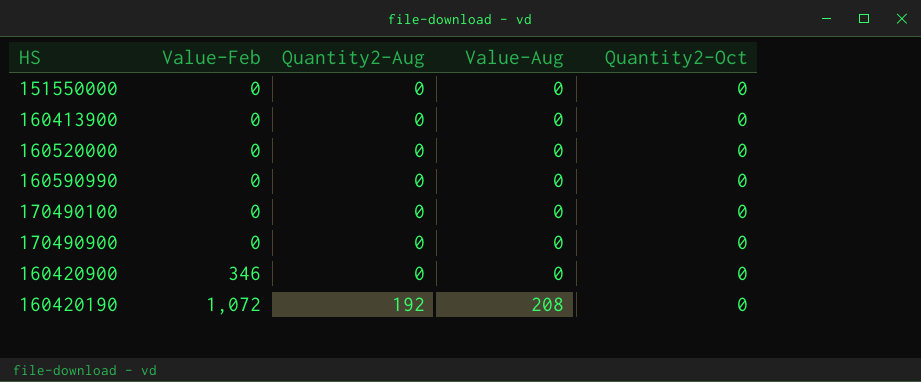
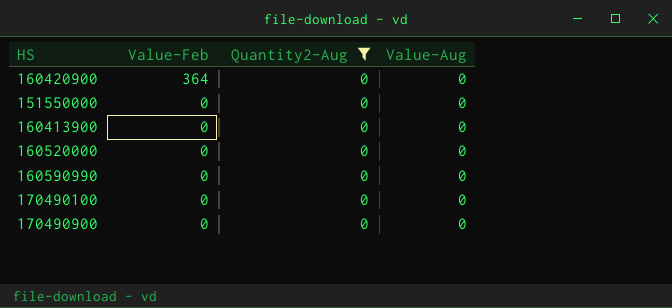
filter: none -> Quantity2-Aug = 0
row order: Value-Feb ascending -> Value-Feb descending
column Quantity2-Oct | position: 5 -> none
160420900 | Value-Feb: 346 -> 364

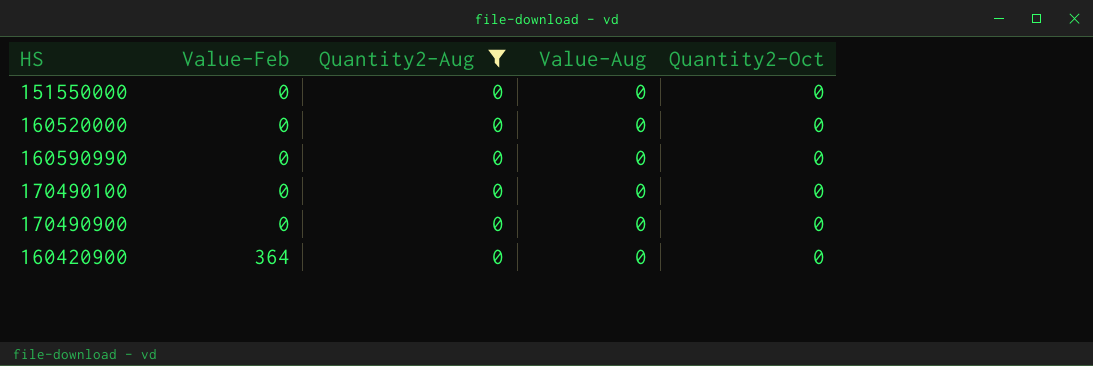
row order: Value-Feb descending -> Value-Feb ascending
column Quantity2-Oct | position: none -> 5
row 160413900: 0 | 0 | 0 -> none

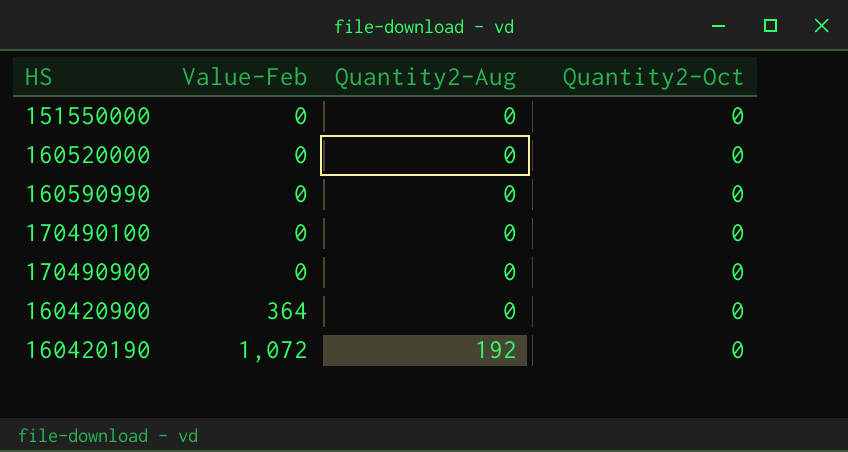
filter: Quantity2-Aug = 0 -> none
column Value-Aug | position: 4 -> none

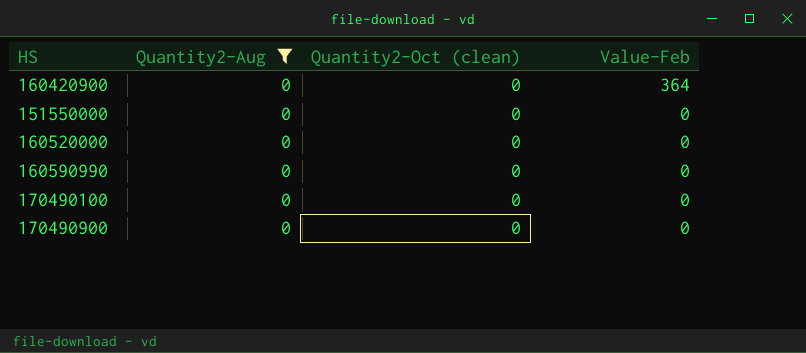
filter: none -> Quantity2-Aug = 0
row order: Value-Feb ascending -> Value-Feb descending
column name: Quantity2-Oct -> Quantity2-Oct (clean)
column Value-Feb | position: 2 -> 4

